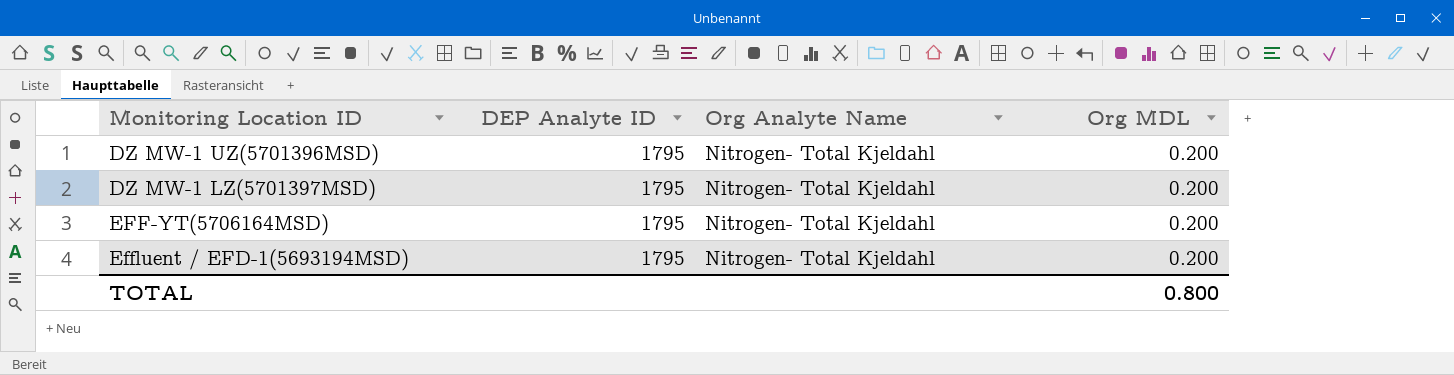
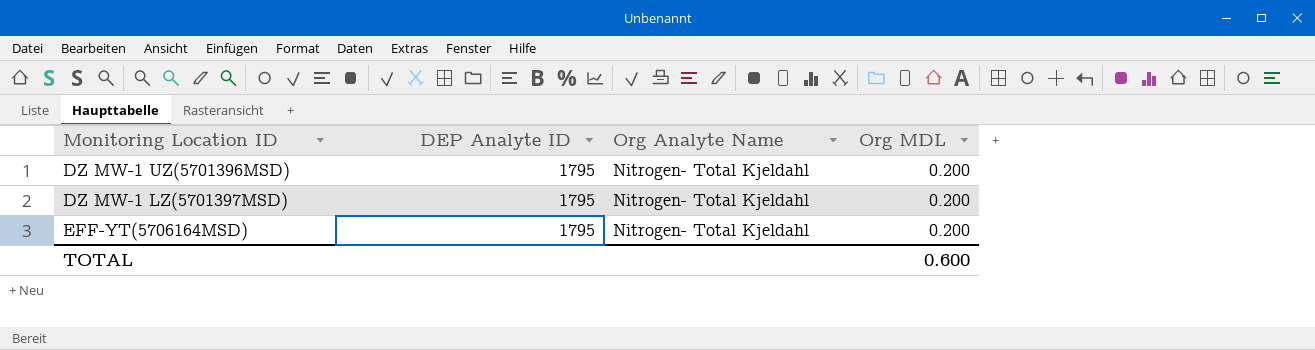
row Effluent / EFD-1(5693194MSD): 1795 | Nitrogen- Total Kjeldahl | 0.200 -> none
TOTAL | Org MDL: 0.800 -> 0.600

